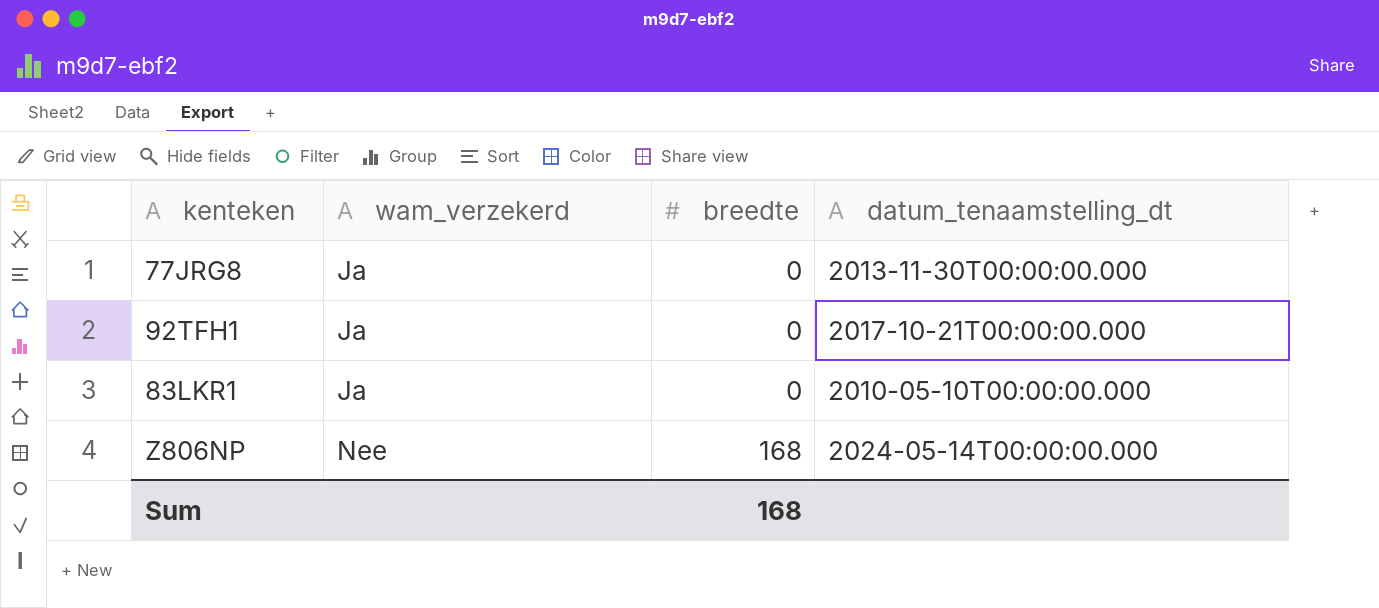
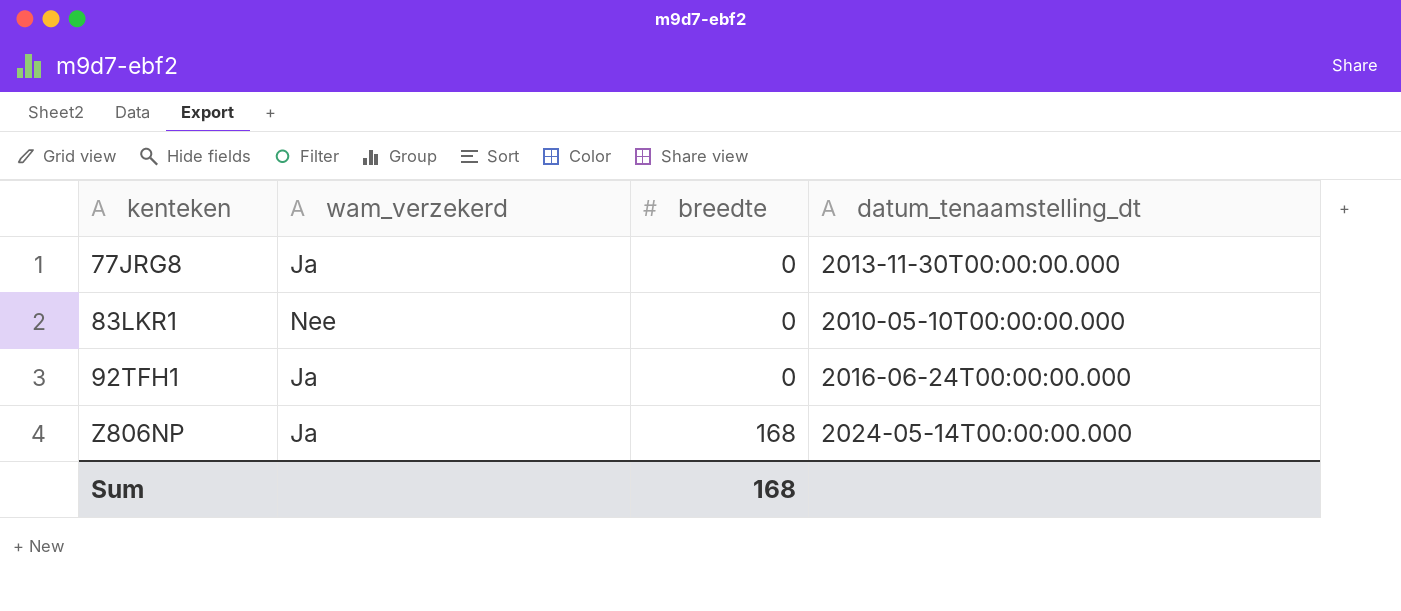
row order: wam_verzekerd ascending -> kenteken ascending
83LKR1 | wam_verzekerd: Ja -> Nee
92TFH1 | datum_tenaamstelling_dt: 2017-10-21T00:00:00.000 -> 2016-06-24T00:00:00.000
Z806NP | wam_verzekerd: Nee -> Ja

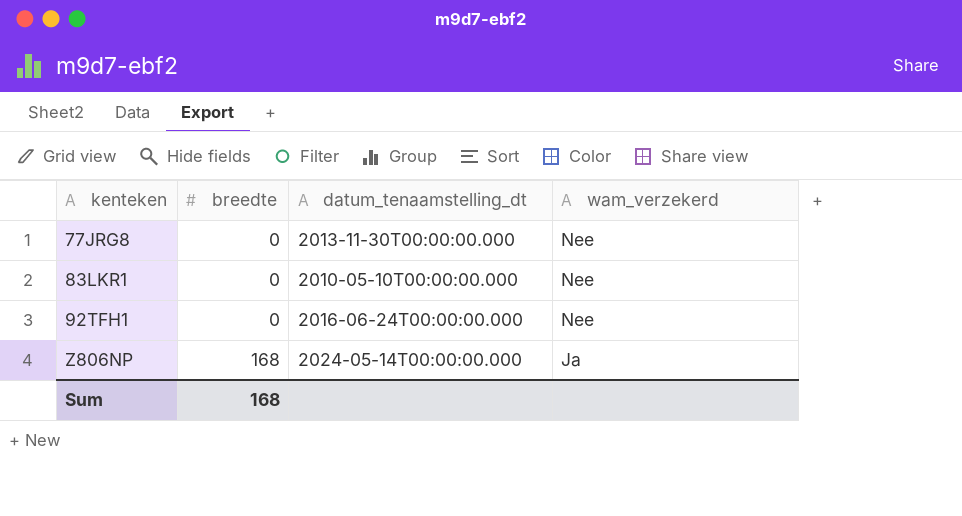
column wam_verzekerd | position: 2 -> 4
77JRG8 | wam_verzekerd: Ja -> Nee
92TFH1 | wam_verzekerd: Ja -> Nee

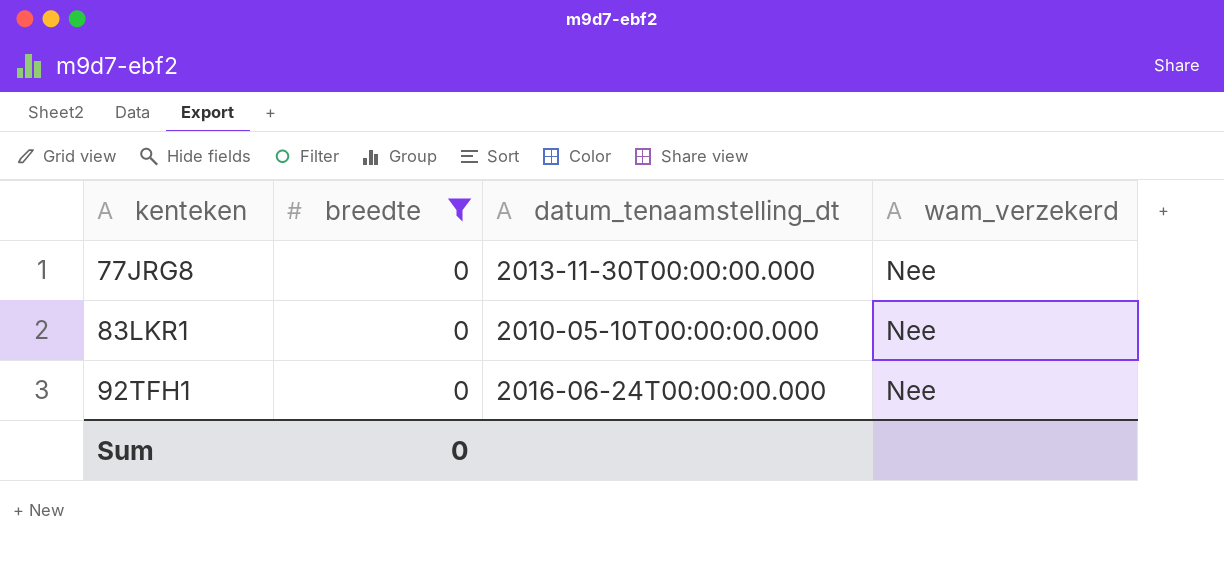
filter: none -> breedte = 0
Sum | breedte: 168 -> 0

